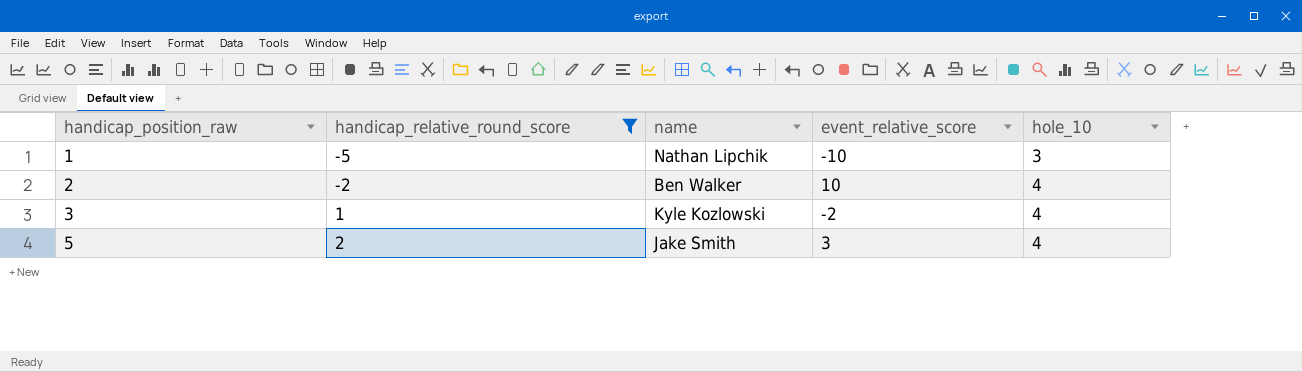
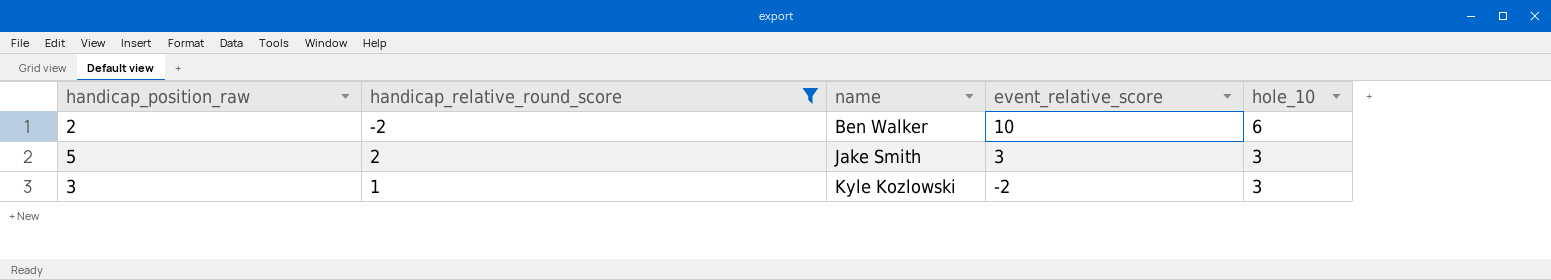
row order: handicap_position_raw ascending -> name ascending
row 1: -5 | Nathan Lipchik | -10 | 3 -> none
2 | hole_10: 4 -> 6
5 | hole_10: 4 -> 3
3 | hole_10: 4 -> 3

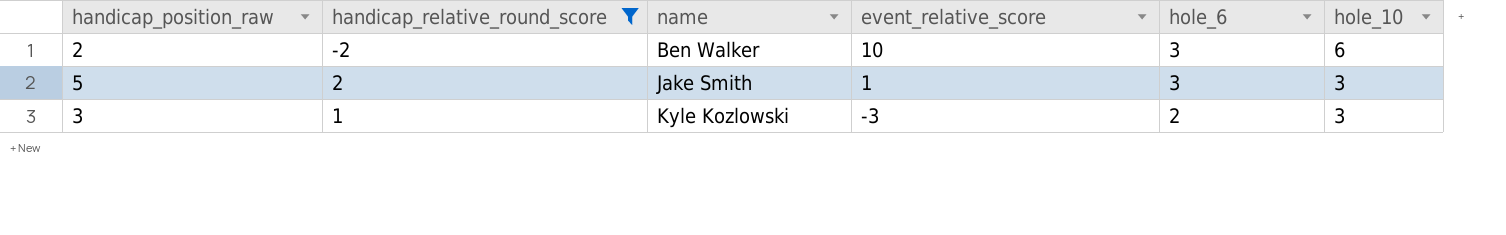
column hole_6 | position: none -> 5
5 | event_relative_score: 3 -> 1
3 | event_relative_score: -2 -> -3

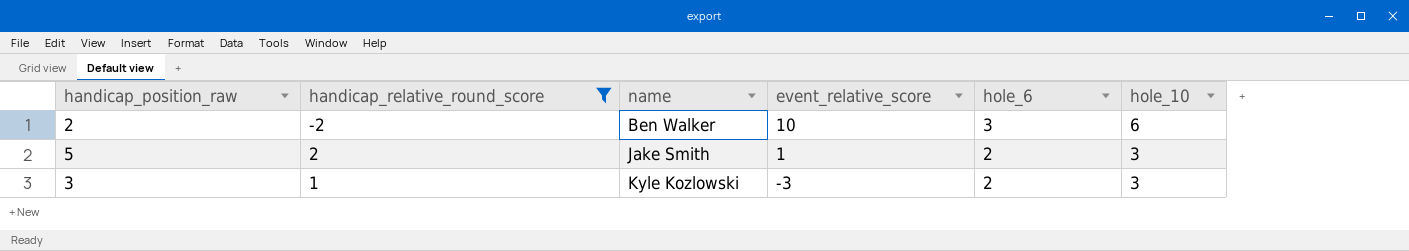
5 | hole_6: 3 -> 2

